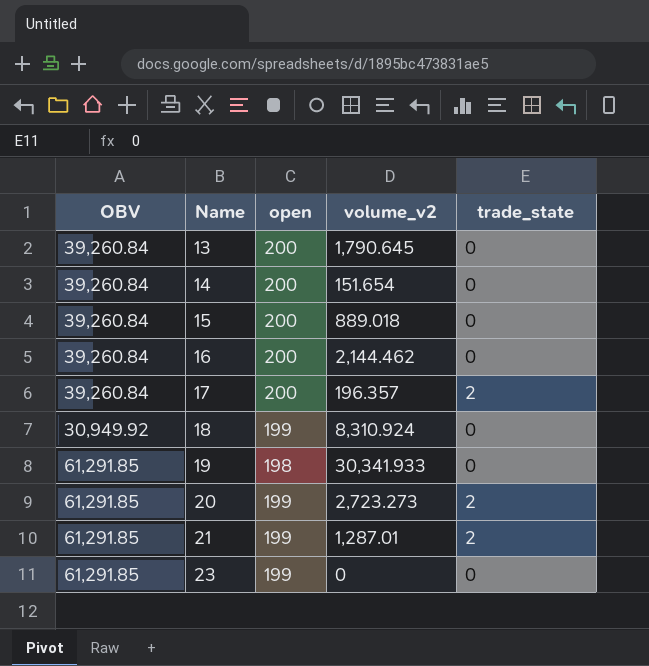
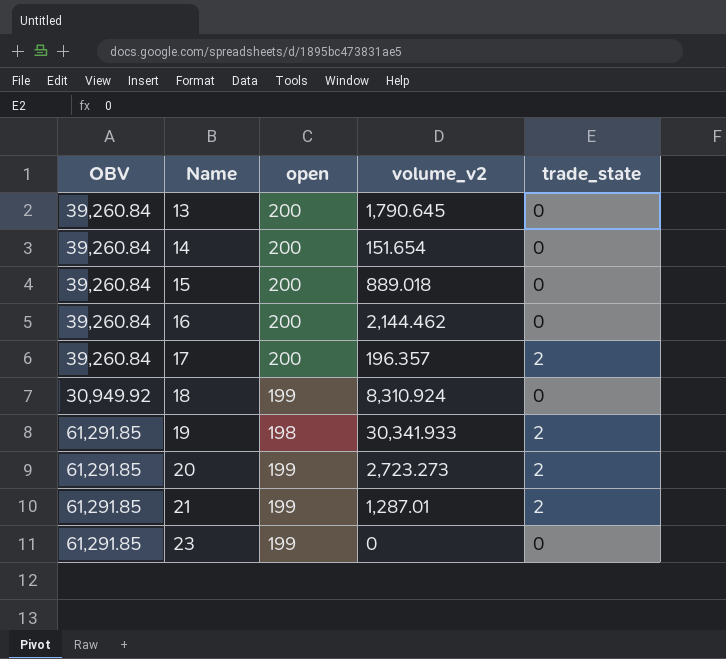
19 | trade_state: 0 -> 2

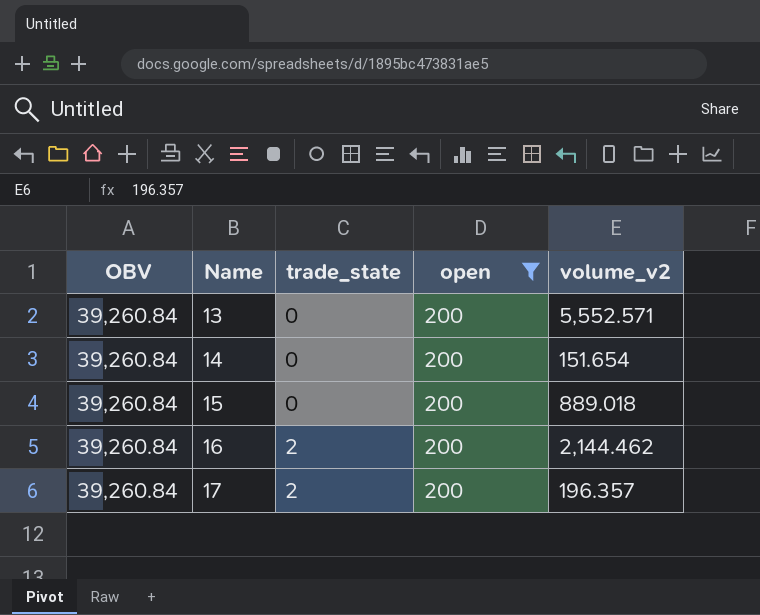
filter: none -> open = 200
column trade_state | position: 5 -> 3
13 | volume_v2: 1,790.645 -> 5,552.571
16 | trade_state: 0 -> 2

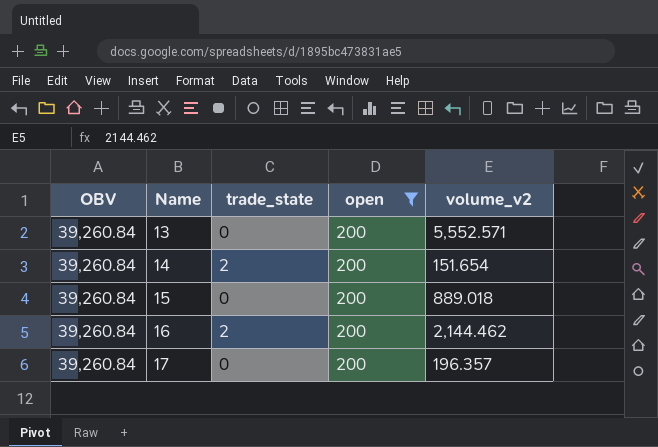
14 | trade_state: 0 -> 2
17 | trade_state: 2 -> 0

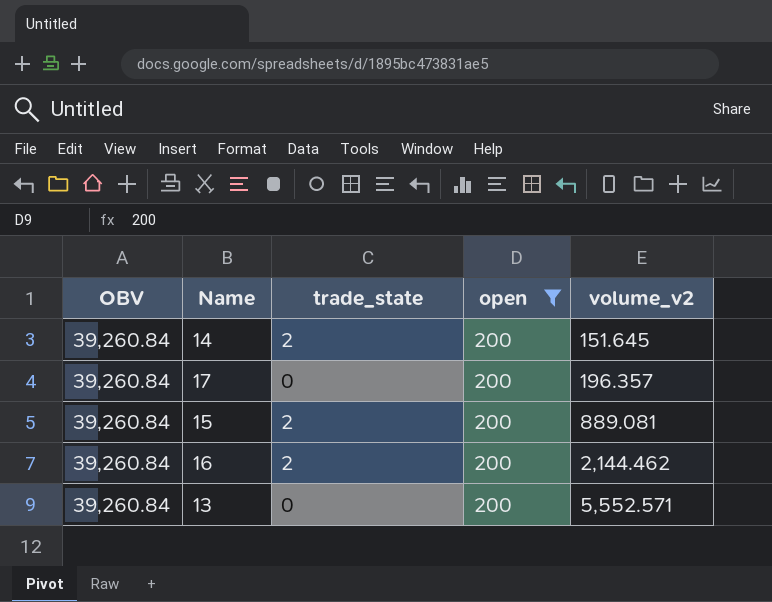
row order: Name ascending -> volume_v2 ascending
14 | volume_v2: 151.654 -> 151.645
15 | trade_state: 0 -> 2
15 | volume_v2: 889.018 -> 889.081

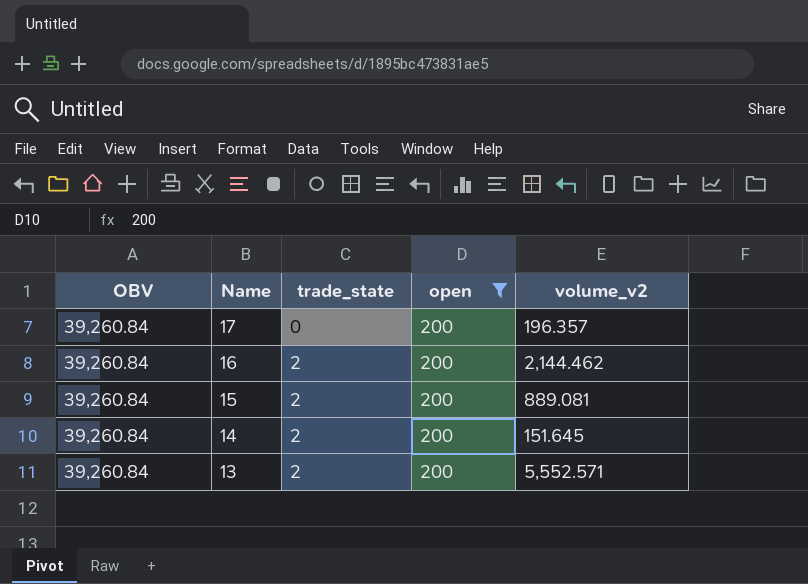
row order: volume_v2 ascending -> Name descending
13 | trade_state: 0 -> 2

